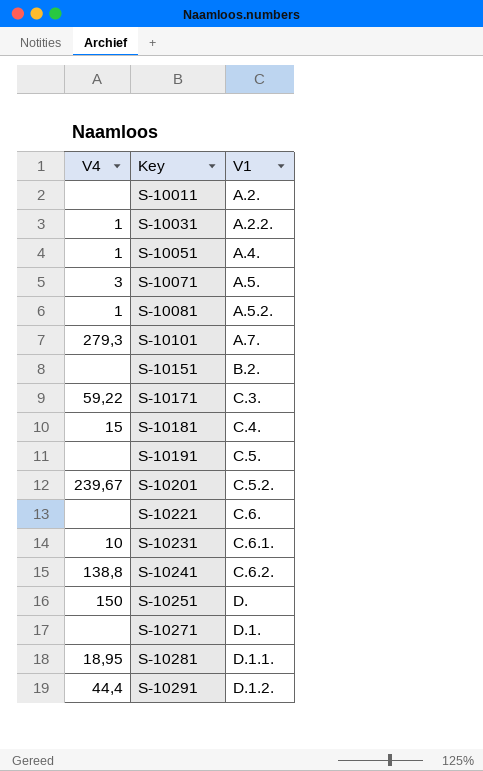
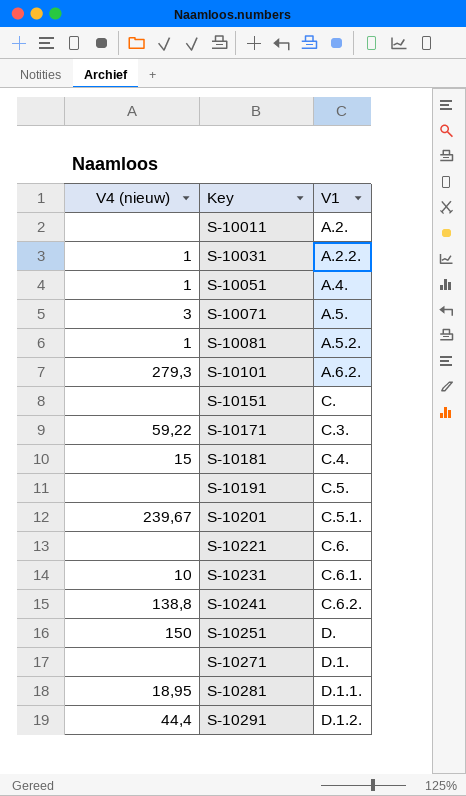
column name: V4 -> V4 (nieuw)
S-10101 | V1: A.7. -> A.6.2.
S-10151 | V1: B.2. -> C.
S-10201 | V1: C.5.2. -> C.5.1.

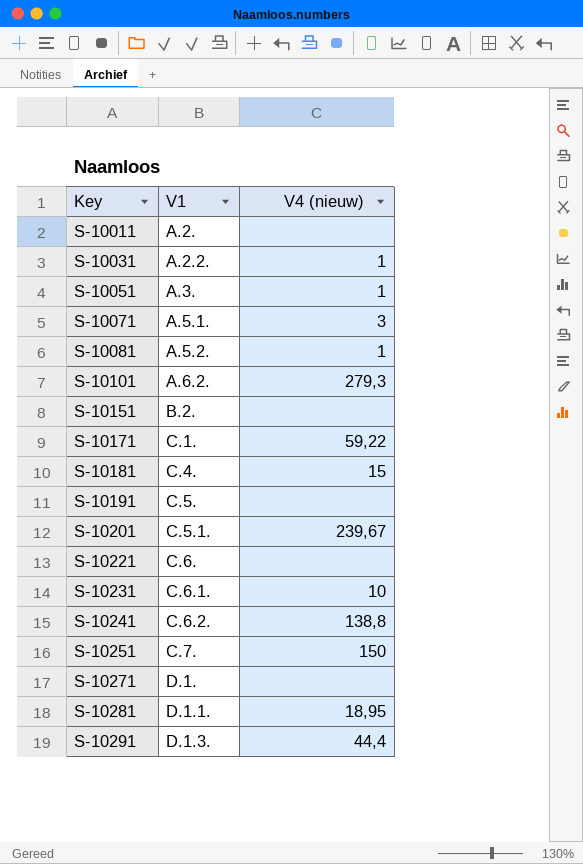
column V4 (nieuw) | position: 1 -> 3
S-10051 | V1: A.4. -> A.3.
S-10071 | V1: A.5. -> A.5.1.
S-10151 | V1: C. -> B.2.
S-10171 | V1: C.3. -> C.1.
S-10251 | V1: D. -> C.7.
S-10291 | V1: D.1.2. -> D.1.3.

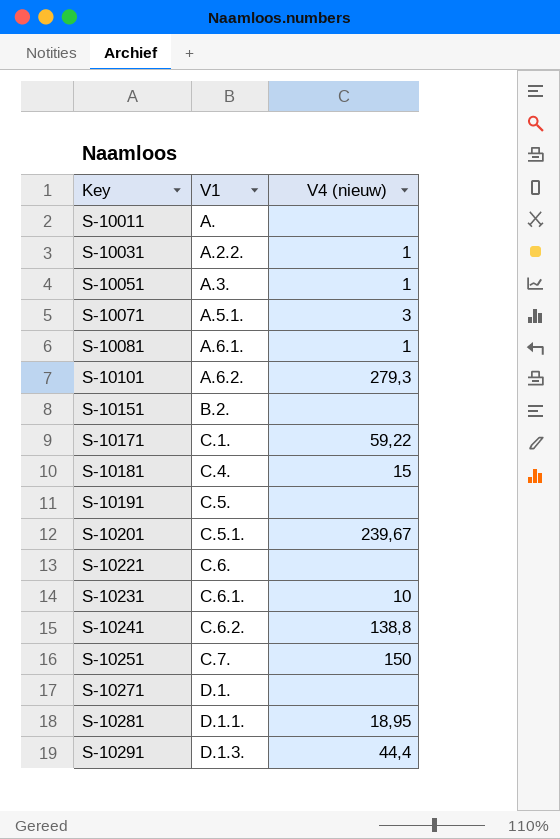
S-10011 | V1: A.2. -> A.
S-10081 | V1: A.5.2. -> A.6.1.

